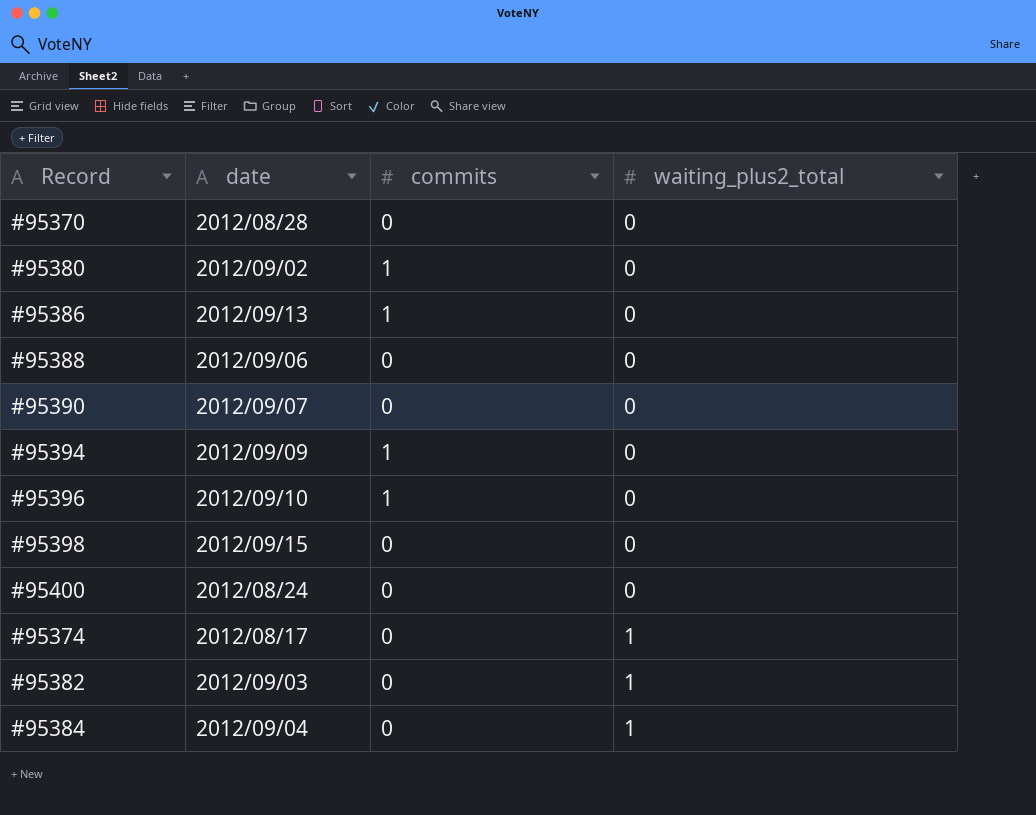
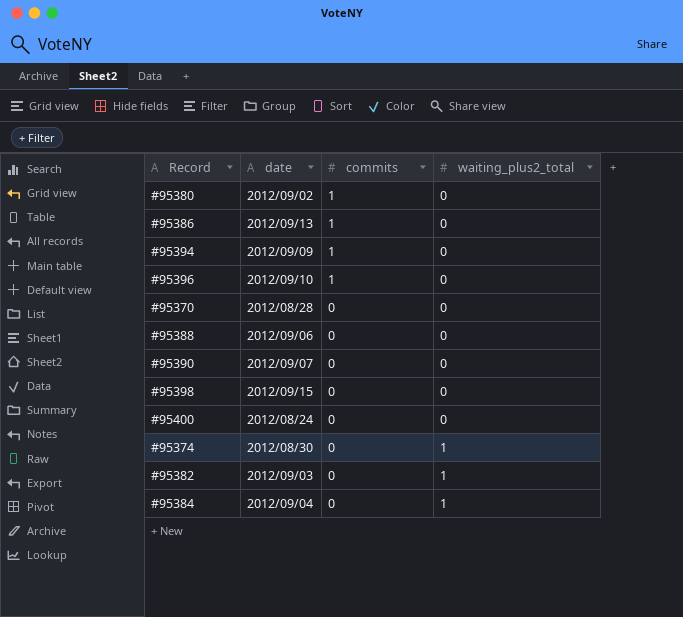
row order: waiting_plus2_total ascending -> commits descending
#95374 | date: 2012/08/17 -> 2012/08/30

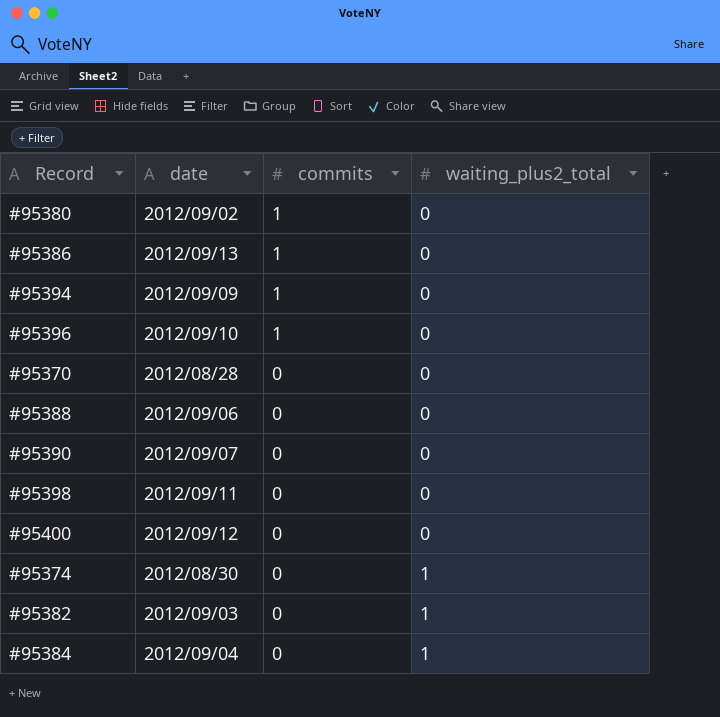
#95398 | date: 2012/09/15 -> 2012/09/11
#95400 | date: 2012/08/24 -> 2012/09/12

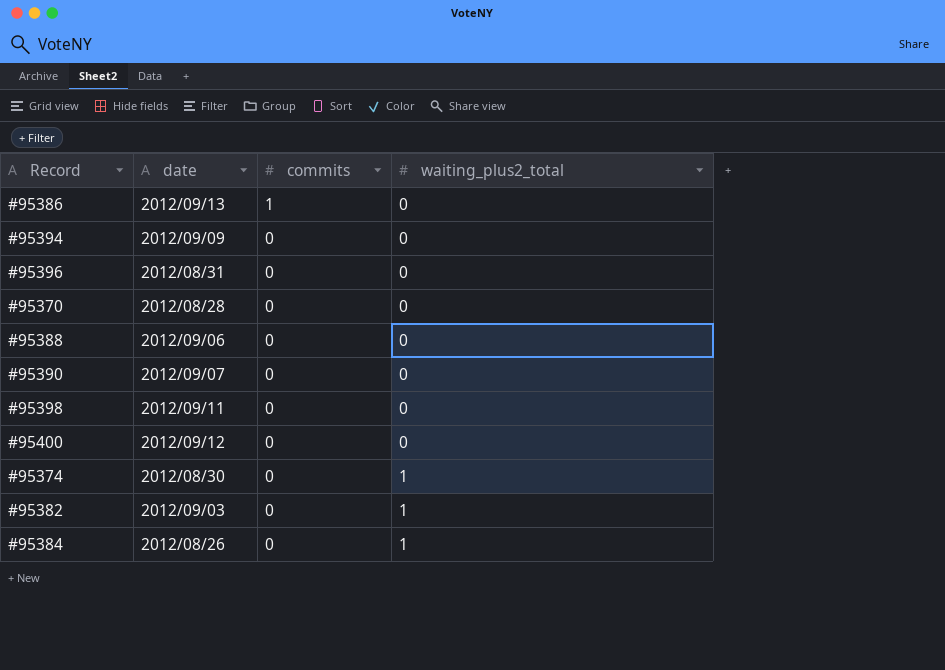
row #95380: 2012/09/02 | 1 | 0 -> none
#95394 | commits: 1 -> 0
#95396 | date: 2012/09/10 -> 2012/08/31
#95396 | commits: 1 -> 0
#95384 | date: 2012/09/04 -> 2012/08/26

